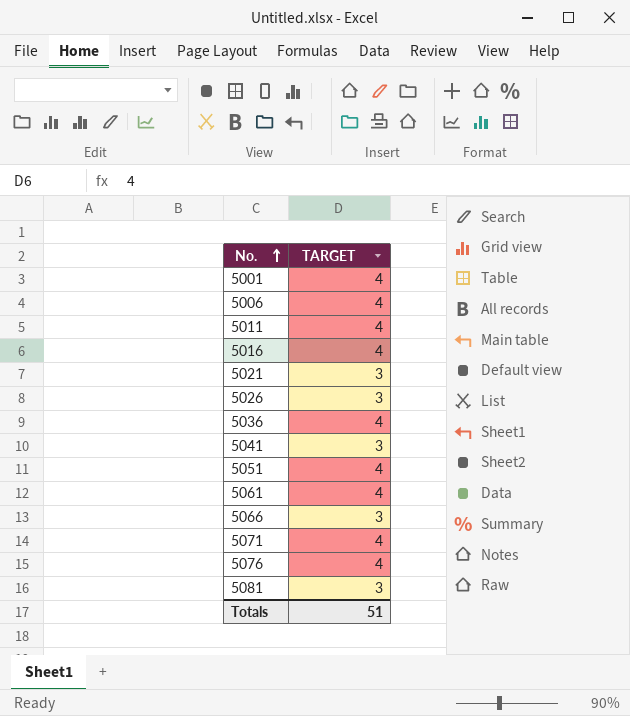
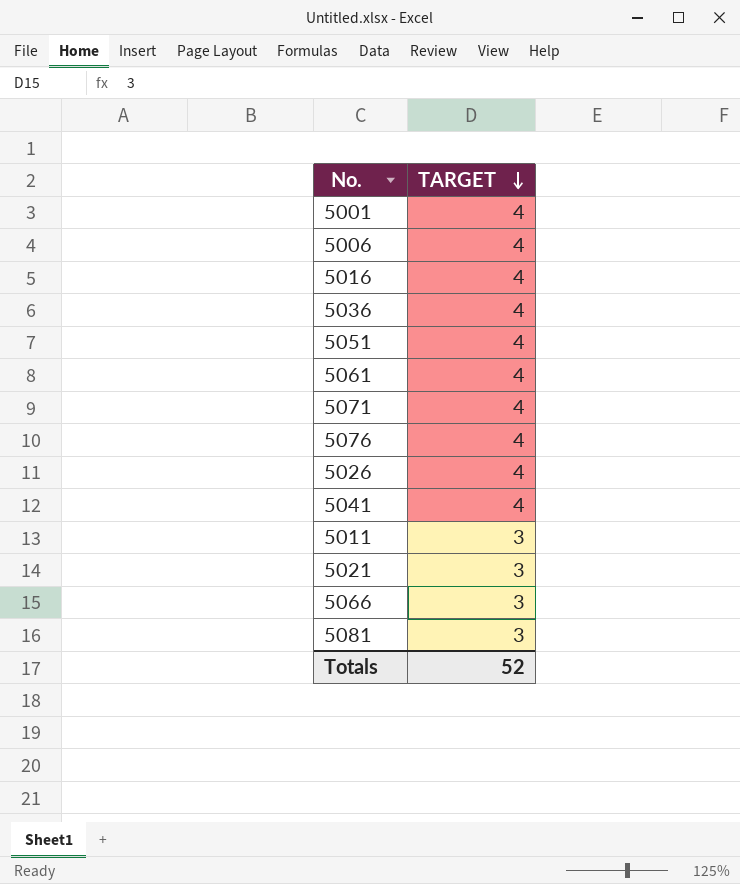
row order: No. ascending -> TARGET descending
5026 | TARGET: 3 -> 4
5041 | TARGET: 3 -> 4
5011 | TARGET: 4 -> 3
Totals | TARGET: 51 -> 52

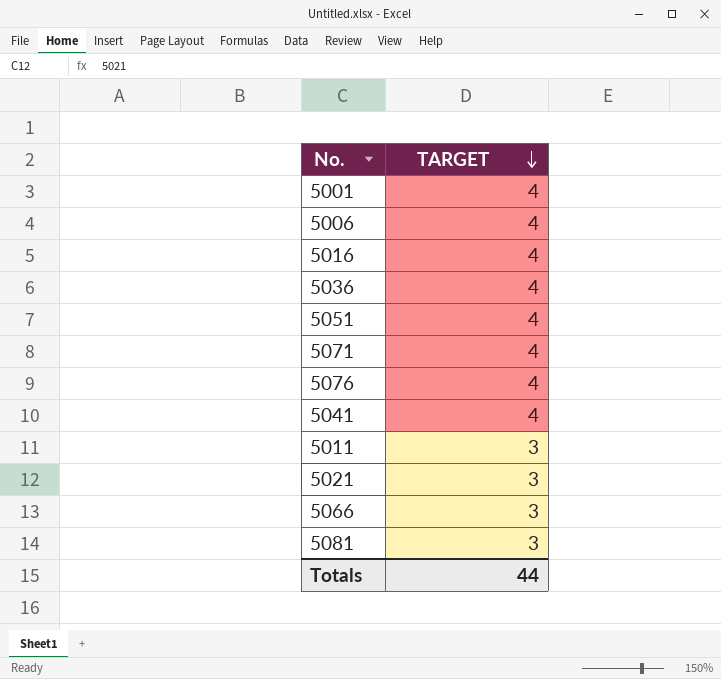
row 5061: 4 -> none
row 5026: 4 -> none
Totals | TARGET: 52 -> 44

